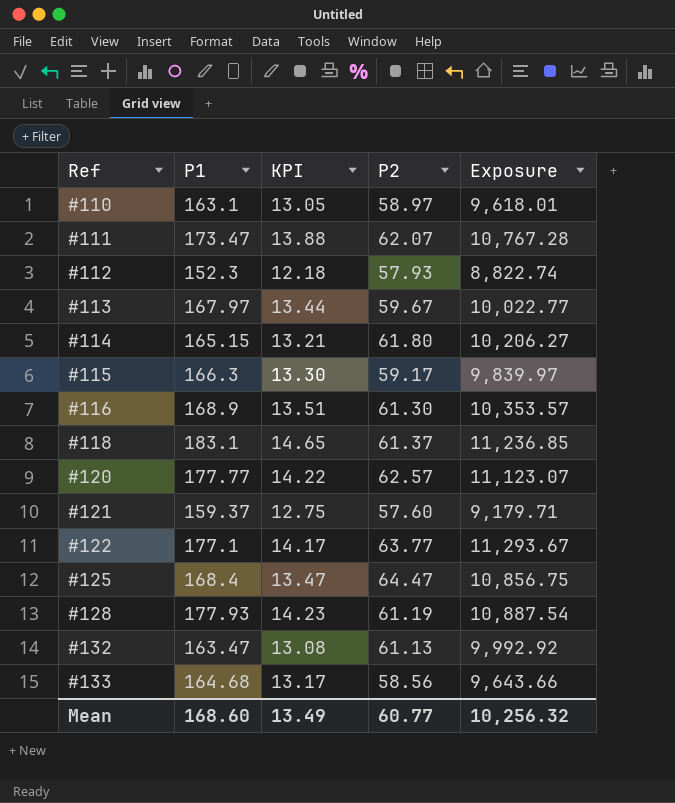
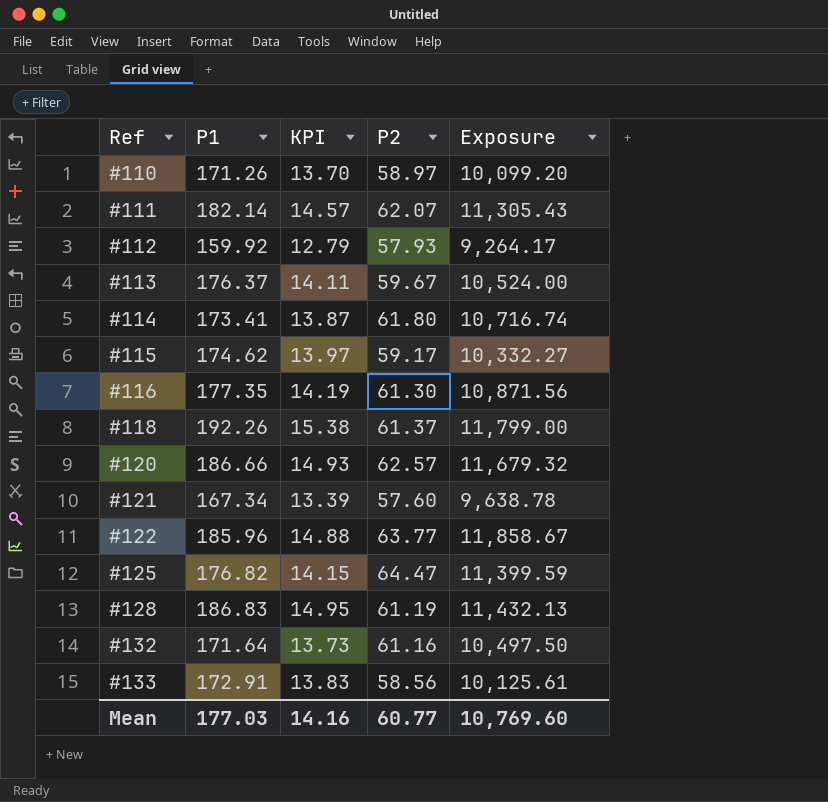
#110 | P1: 163.1 -> 171.26
#110 | KPI: 13.05 -> 13.70
#110 | Exposure: 9,618.01 -> 10,099.20
#111 | P1: 173.47 -> 182.14
#111 | KPI: 13.88 -> 14.57
#111 | Exposure: 10,767.28 -> 11,305.43
#112 | P1: 152.3 -> 159.92
#112 | KPI: 12.18 -> 12.79
#112 | Exposure: 8,822.74 -> 9,264.17
#113 | P1: 167.97 -> 176.37
#113 | KPI: 13.44 -> 14.11
#113 | Exposure: 10,022.77 -> 10,524.00
#114 | P1: 165.15 -> 173.41
#114 | KPI: 13.21 -> 13.87
#114 | Exposure: 10,206.27 -> 10,716.74
#115 | P1: 166.3 -> 174.62
#115 | KPI: 13.30 -> 13.97
#115 | Exposure: 9,839.97 -> 10,332.27
#116 | P1: 168.9 -> 177.35
#116 | KPI: 13.51 -> 14.19
#116 | Exposure: 10,353.57 -> 10,871.56
#118 | P1: 183.1 -> 192.26
#118 | KPI: 14.65 -> 15.38
#118 | Exposure: 11,236.85 -> 11,799.00
#120 | P1: 177.77 -> 186.66
#120 | KPI: 14.22 -> 14.93
#120 | Exposure: 11,123.07 -> 11,679.32
#121 | P1: 159.37 -> 167.34
#121 | KPI: 12.75 -> 13.39
#121 | Exposure: 9,179.71 -> 9,638.78
#122 | P1: 177.1 -> 185.96
#122 | KPI: 14.17 -> 14.88
#122 | Exposure: 11,293.67 -> 11,858.67
#125 | P1: 168.4 -> 176.82
#125 | KPI: 13.47 -> 14.15
#125 | Exposure: 10,856.75 -> 11,399.59
#128 | P1: 177.93 -> 186.83
#128 | KPI: 14.23 -> 14.95
#128 | Exposure: 10,887.54 -> 11,432.13
#132 | P1: 163.47 -> 171.64
#132 | KPI: 13.08 -> 13.73
#132 | P2: 61.13 -> 61.16
#132 | Exposure: 9,992.92 -> 10,497.50
#133 | P1: 164.68 -> 172.91
#133 | KPI: 13.17 -> 13.83
#133 | Exposure: 9,643.66 -> 10,125.61
Mean | P1: 168.60 -> 177.03
Mean | KPI: 13.49 -> 14.16
Mean | Exposure: 10,256.32 -> 10,769.60

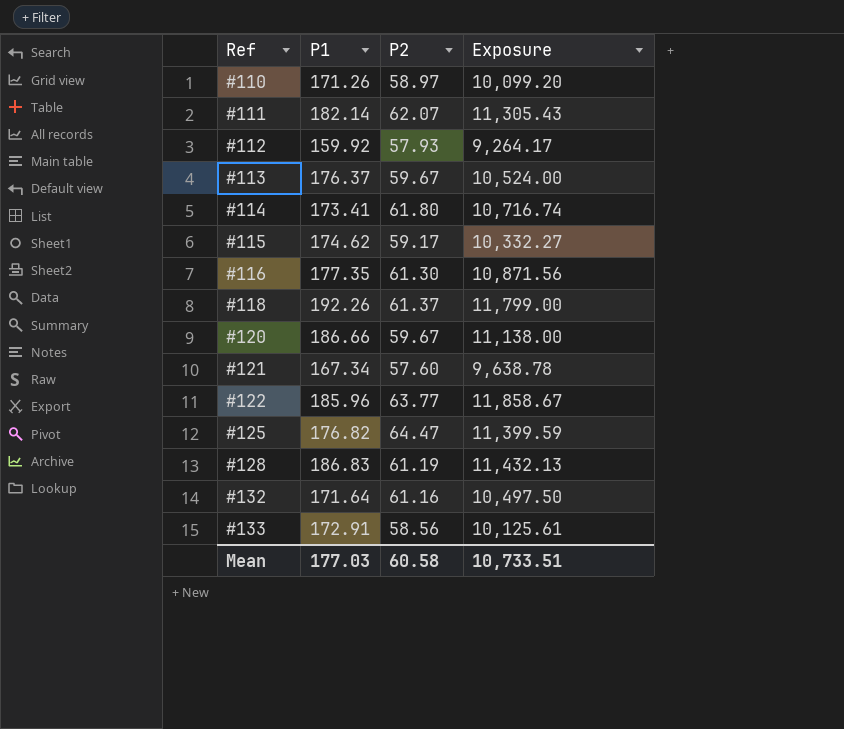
column KPI | formula: [P1] * 0.08 -> none
#120 | P2: 62.57 -> 59.67
#120 | Exposure: 11,679.32 -> 11,138.00
Mean | P2: 60.77 -> 60.58
Mean | Exposure: 10,769.60 -> 10,733.51

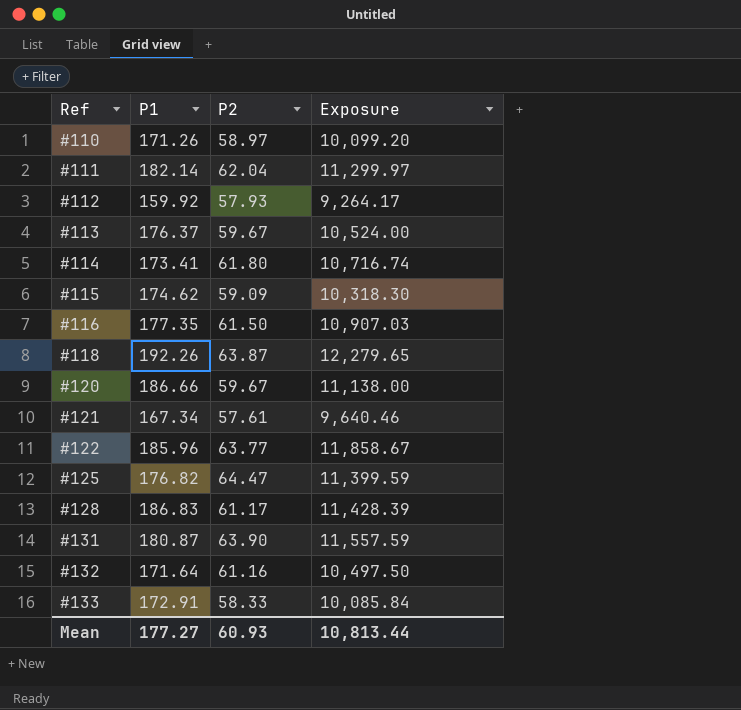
#111 | P2: 62.07 -> 62.04
#111 | Exposure: 11,305.43 -> 11,299.97
#115 | P2: 59.17 -> 59.09
#115 | Exposure: 10,332.27 -> 10,318.30
#116 | P2: 61.30 -> 61.50
#116 | Exposure: 10,871.56 -> 10,907.03
#118 | P2: 61.37 -> 63.87
#118 | Exposure: 11,799.00 -> 12,279.65
#121 | P2: 57.60 -> 57.61
#121 | Exposure: 9,638.78 -> 9,640.46
#128 | P2: 61.19 -> 61.17
#128 | Exposure: 11,432.13 -> 11,428.39
row #131: none -> 180.87 | 63.90 | 11,557.59
#133 | P2: 58.56 -> 58.33
#133 | Exposure: 10,125.61 -> 10,085.84
Mean | P1: 177.03 -> 177.27
Mean | P2: 60.58 -> 60.93
Mean | Exposure: 10,733.51 -> 10,813.44

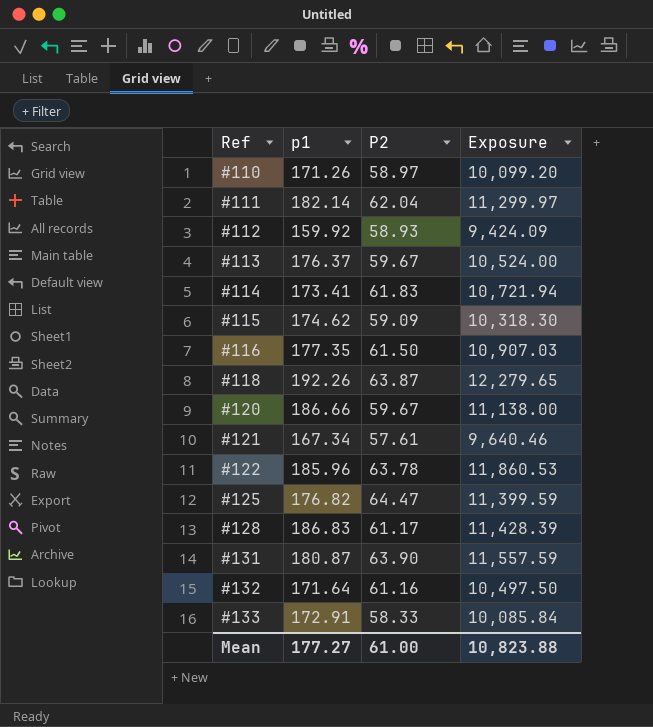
column name: P1 -> p1
#112 | P2: 57.93 -> 58.93
#112 | Exposure: 9,264.17 -> 9,424.09
#114 | P2: 61.80 -> 61.83
#114 | Exposure: 10,716.74 -> 10,721.94
#122 | P2: 63.77 -> 63.78
#122 | Exposure: 11,858.67 -> 11,860.53
Mean | P2: 60.93 -> 61.00
Mean | Exposure: 10,813.44 -> 10,823.88

